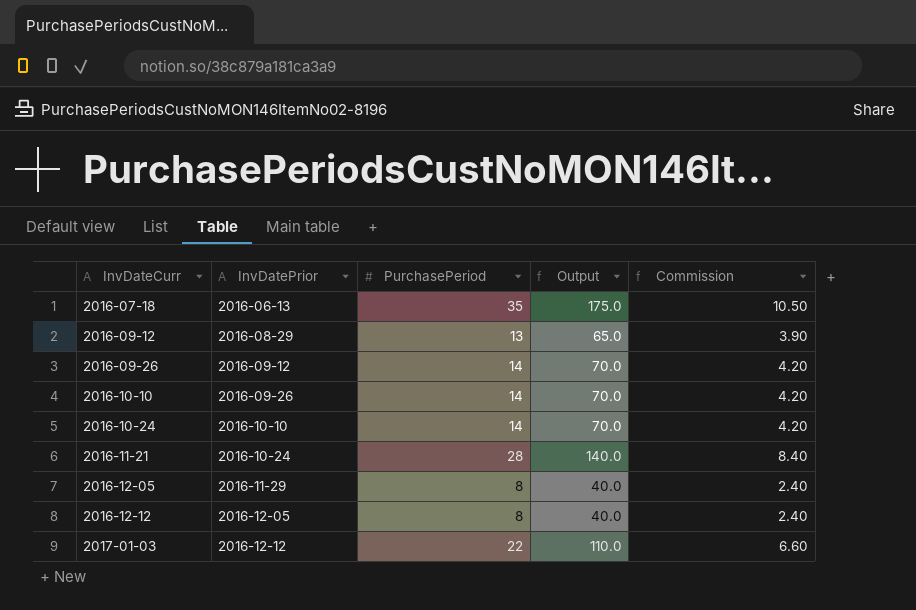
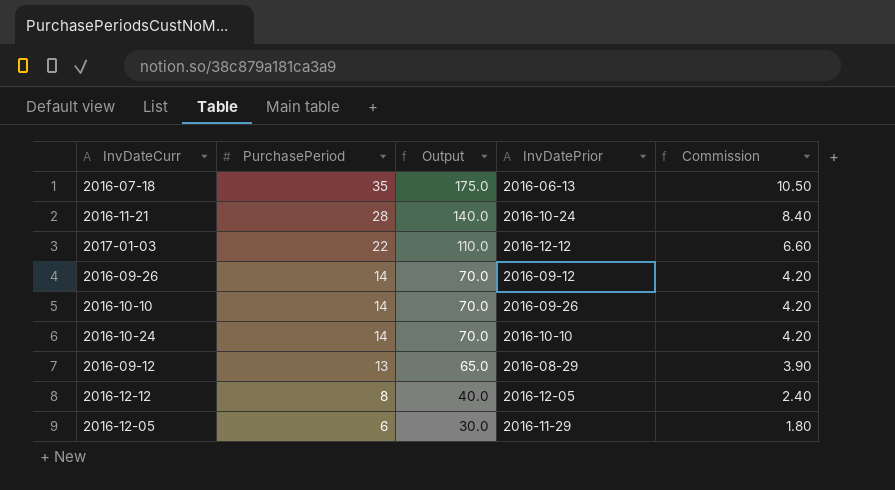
row order: InvDateCurr ascending -> PurchasePeriod descending
column InvDatePrior | position: 2 -> 4
2016-12-05 | PurchasePeriod: 8 -> 6
2016-12-05 | Output: 40.0 -> 30.0
2016-12-05 | Commission: 2.40 -> 1.80

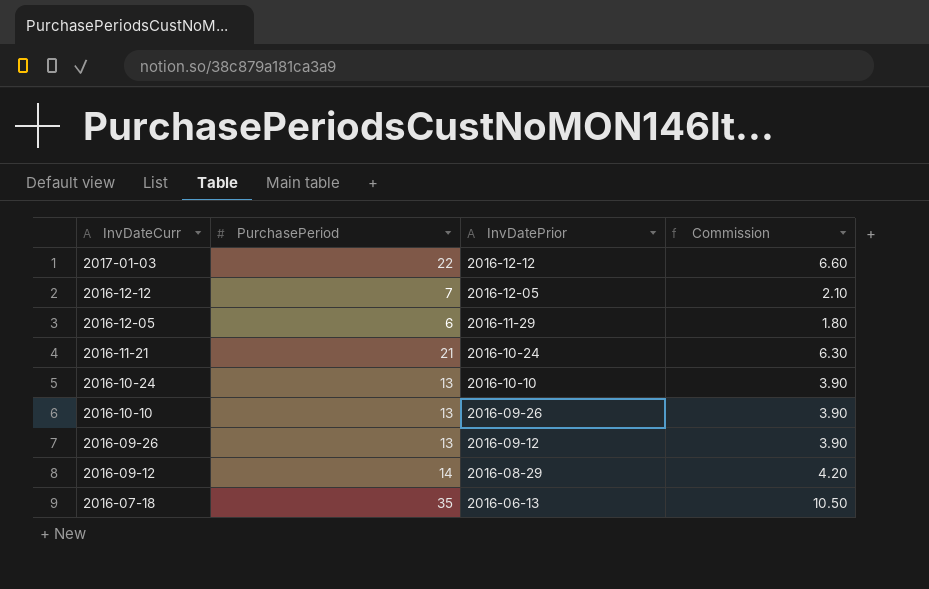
row order: PurchasePeriod descending -> InvDateCurr descending
column Output | formula: [PurchasePeriod] * 5 -> none
2016-12-12 | PurchasePeriod: 8 -> 7
2016-12-12 | Commission: 2.40 -> 2.10
2016-11-21 | PurchasePeriod: 28 -> 21
2016-11-21 | Commission: 8.40 -> 6.30
2016-10-24 | PurchasePeriod: 14 -> 13
2016-10-24 | Commission: 4.20 -> 3.90
2016-10-10 | PurchasePeriod: 14 -> 13
2016-10-10 | Commission: 4.20 -> 3.90
2016-09-26 | PurchasePeriod: 14 -> 13
2016-09-26 | Commission: 4.20 -> 3.90
2016-09-12 | PurchasePeriod: 13 -> 14
2016-09-12 | Commission: 3.90 -> 4.20

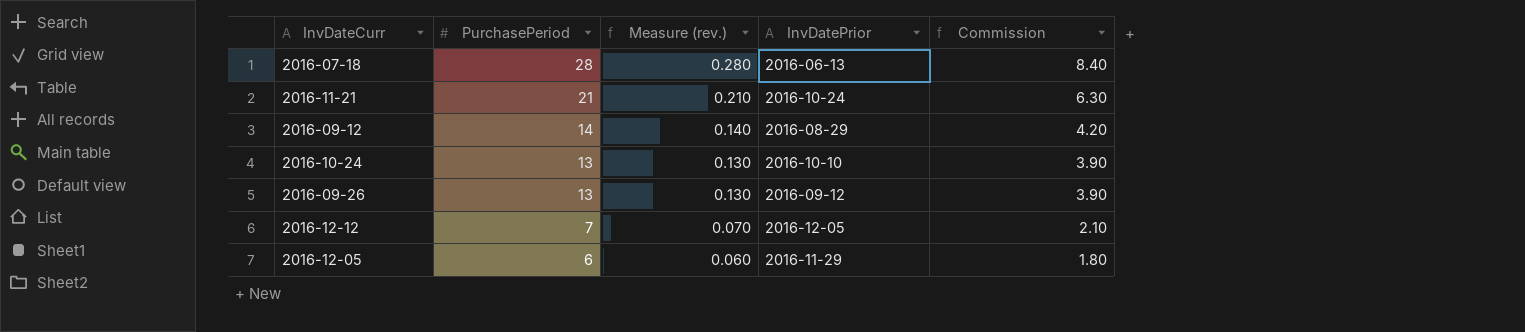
row order: InvDateCurr descending -> PurchasePeriod descending
column Measure (rev.) | formula: none -> [PurchasePeriod] * 0.01
row 2017-01-03: 22 | 2016-12-12 | 6.60 -> none
row 2016-10-10: 13 | 2016-09-26 | 3.90 -> none
2016-07-18 | PurchasePeriod: 35 -> 28
2016-07-18 | Commission: 10.50 -> 8.40

